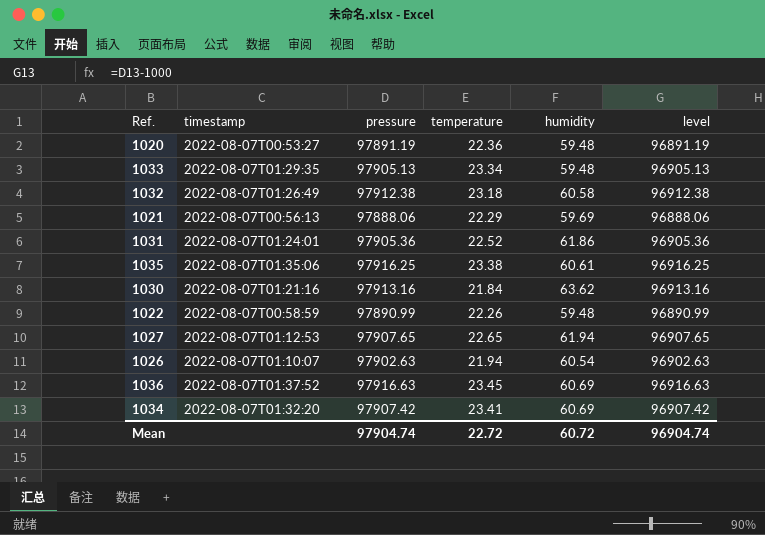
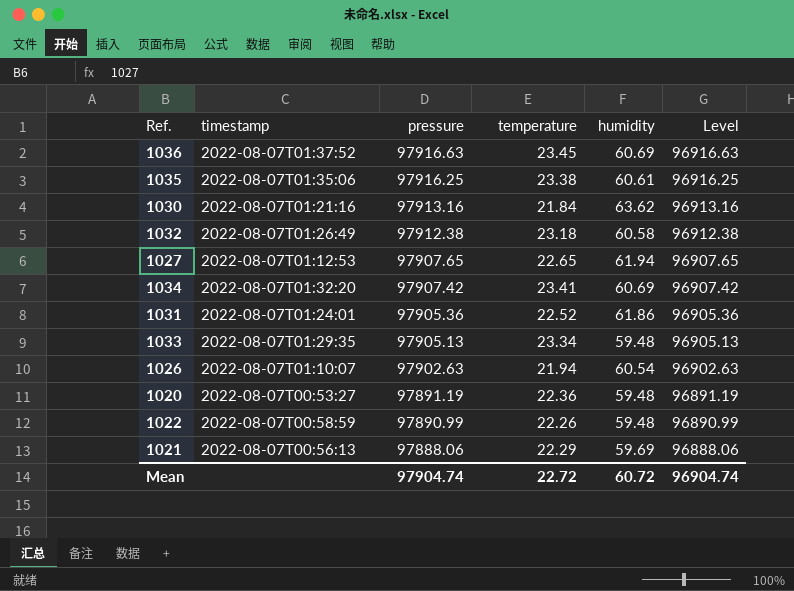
row order: none -> pressure descending
column name: level -> Level

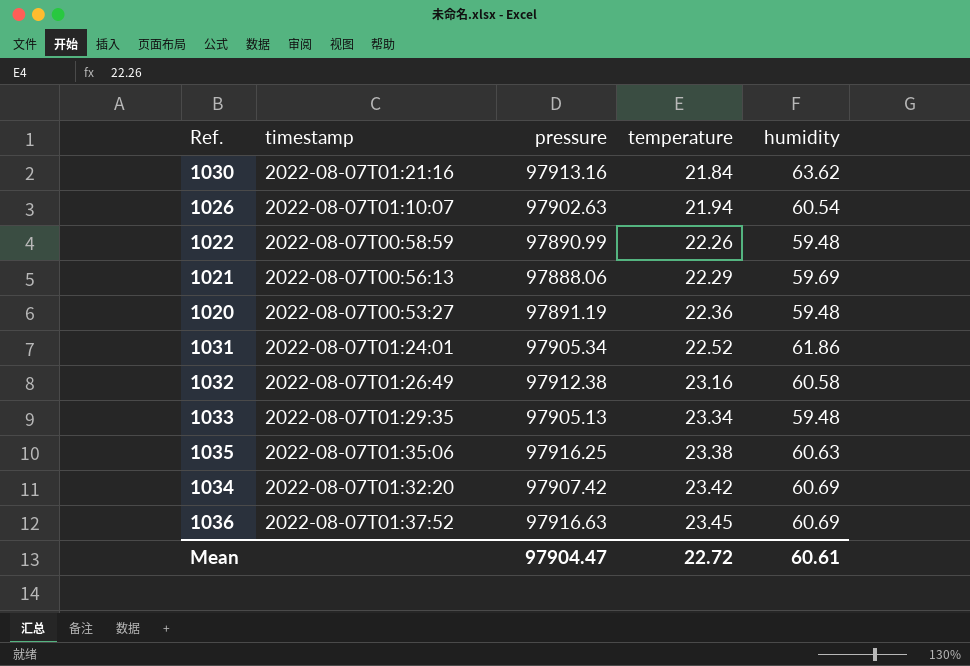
row order: pressure descending -> temperature ascending
column Level | formula: [pressure] - 1000 -> none
row 1027: 2022-08-07T01:12:53 | 97907.65 | 22.65 | 61.94 | 96907.65 -> none
1031 | pressure: 97905.36 -> 97905.34
1032 | temperature: 23.18 -> 23.16
1035 | humidity: 60.61 -> 60.63
1034 | temperature: 23.41 -> 23.42
Mean | pressure: 97904.74 -> 97904.47
Mean | humidity: 60.72 -> 60.61

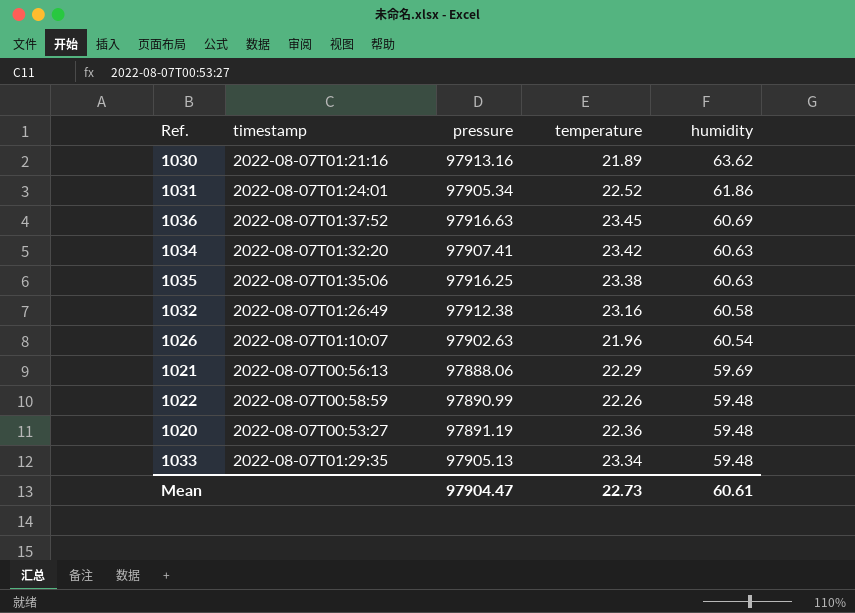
row order: temperature ascending -> humidity descending
1030 | temperature: 21.84 -> 21.89
1034 | pressure: 97907.42 -> 97907.41
1034 | humidity: 60.69 -> 60.63
1026 | temperature: 21.94 -> 21.96
Mean | temperature: 22.72 -> 22.73

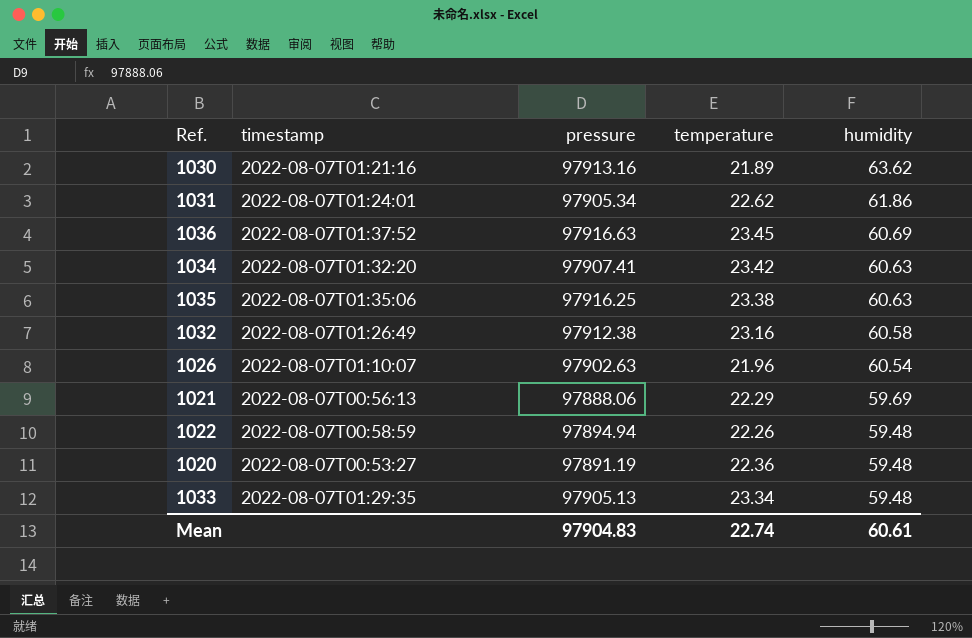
1031 | temperature: 22.52 -> 22.62
1022 | pressure: 97890.99 -> 97894.94
Mean | pressure: 97904.47 -> 97904.83
Mean | temperature: 22.73 -> 22.74

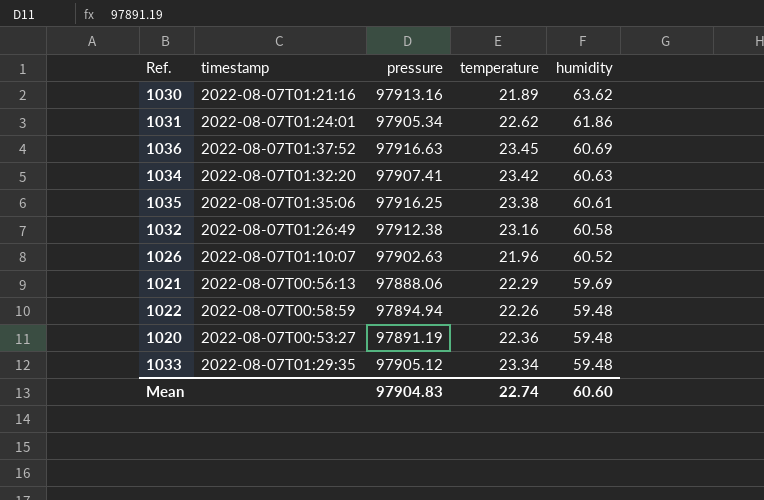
1035 | humidity: 60.63 -> 60.61
1026 | humidity: 60.54 -> 60.52
1033 | pressure: 97905.13 -> 97905.12
Mean | humidity: 60.61 -> 60.60

